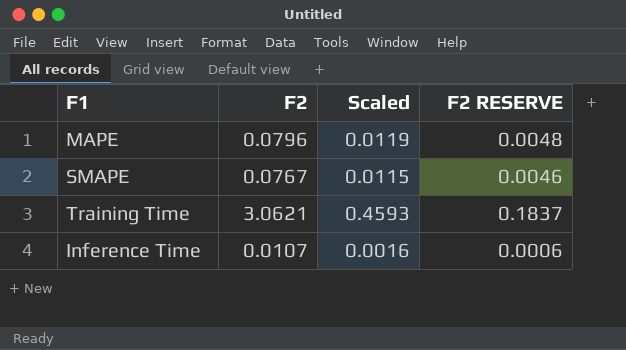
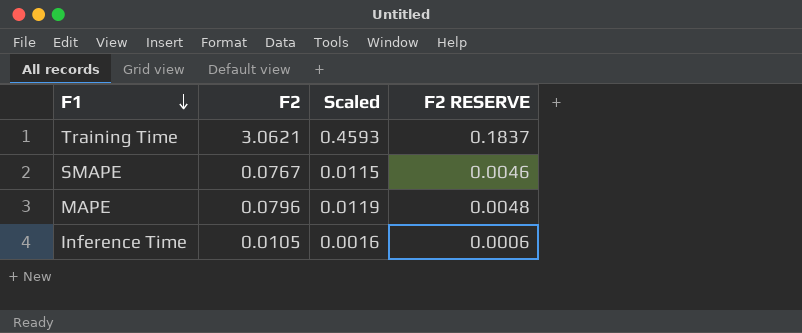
row order: none -> F1 descending
Inference Time | F2: 0.0107 -> 0.0105

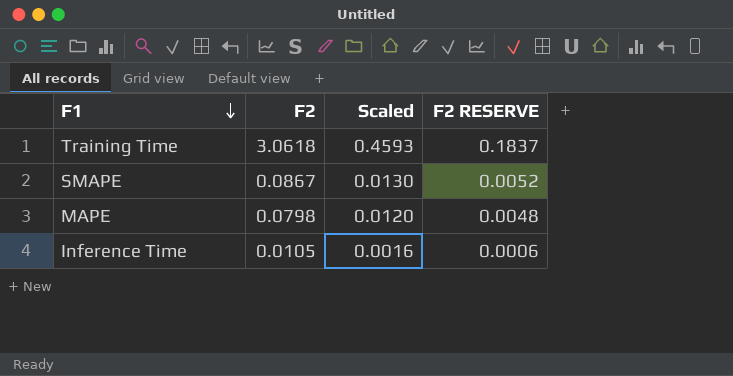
Training Time | F2: 3.0621 -> 3.0618
SMAPE | F2: 0.0767 -> 0.0867
SMAPE | Scaled: 0.0115 -> 0.0130
SMAPE | F2 RESERVE: 0.0046 -> 0.0052
MAPE | F2: 0.0796 -> 0.0798
MAPE | Scaled: 0.0119 -> 0.0120

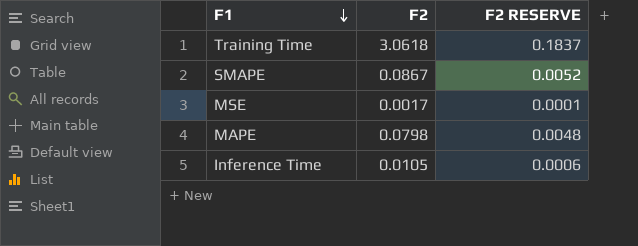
column Scaled | formula: [F2] * 0.15 -> none
row MSE: none -> 0.0017 | 0.0001

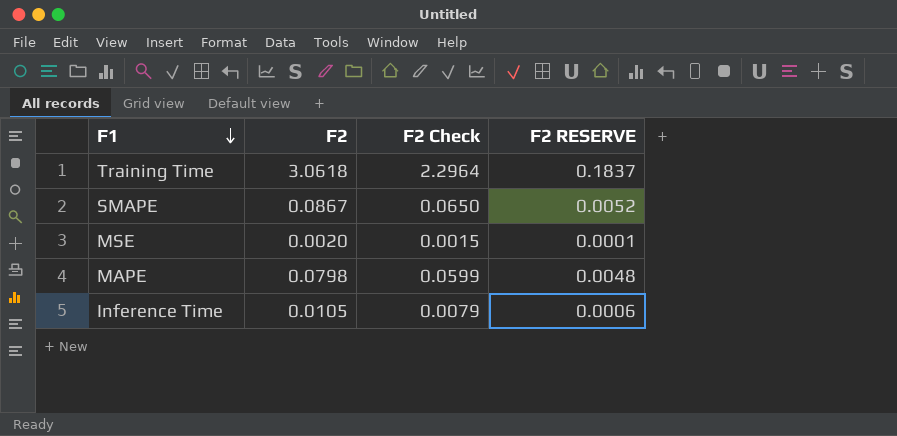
column F2 Check | formula: none -> [F2] * 0.75
MSE | F2: 0.0017 -> 0.0020

